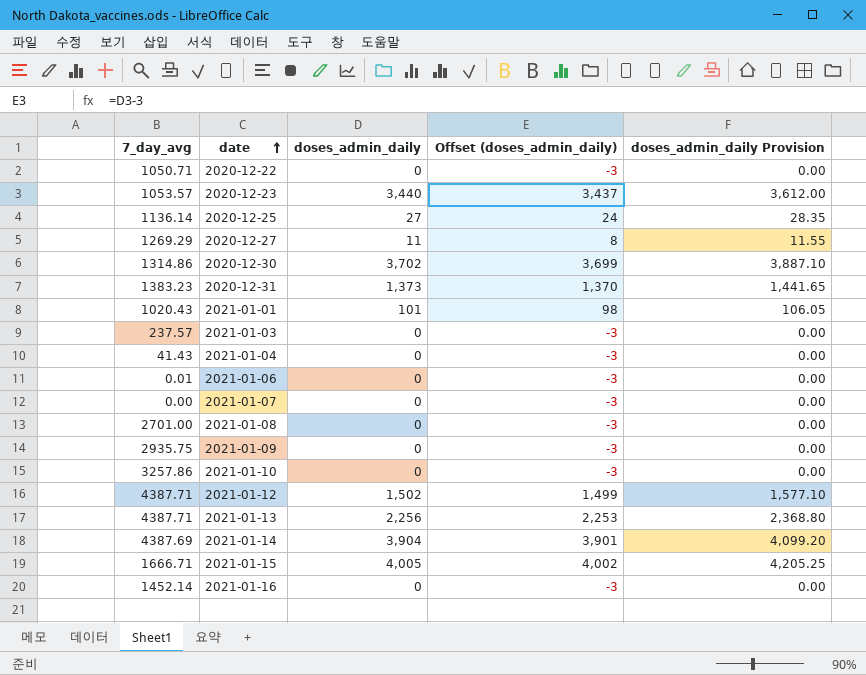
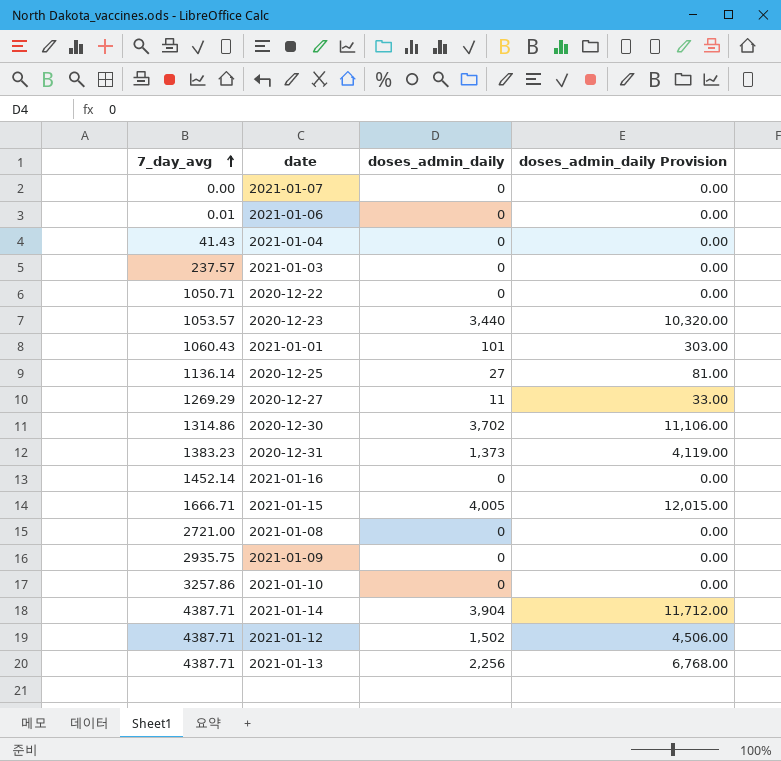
row order: date ascending -> 7_day_avg ascending
column Offset (doses_admin_daily) | formula: [doses_admin_daily] - 3 -> none
column doses_admin_daily Provision | formula: [doses_admin_daily] * 1.05 -> [doses_admin_daily] * 3
2021-01-01 | 7_day_avg: 1020.43 -> 1060.43
2021-01-08 | 7_day_avg: 2701.00 -> 2721.00
2021-01-14 | 7_day_avg: 4387.69 -> 4387.71

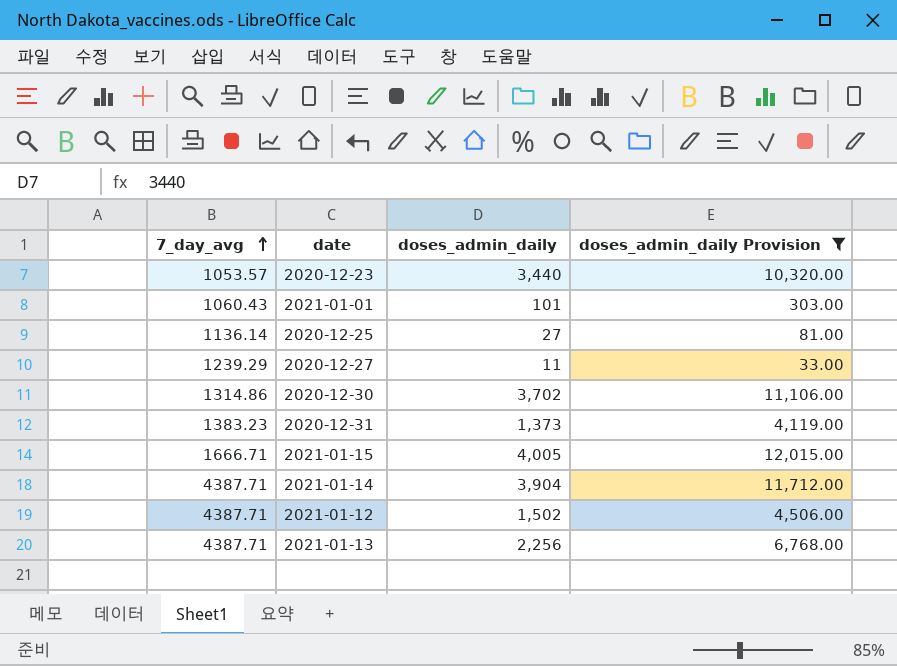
filter: none -> doses_admin_daily Provision != 0.00
2020-12-27 | 7_day_avg: 1269.29 -> 1239.29

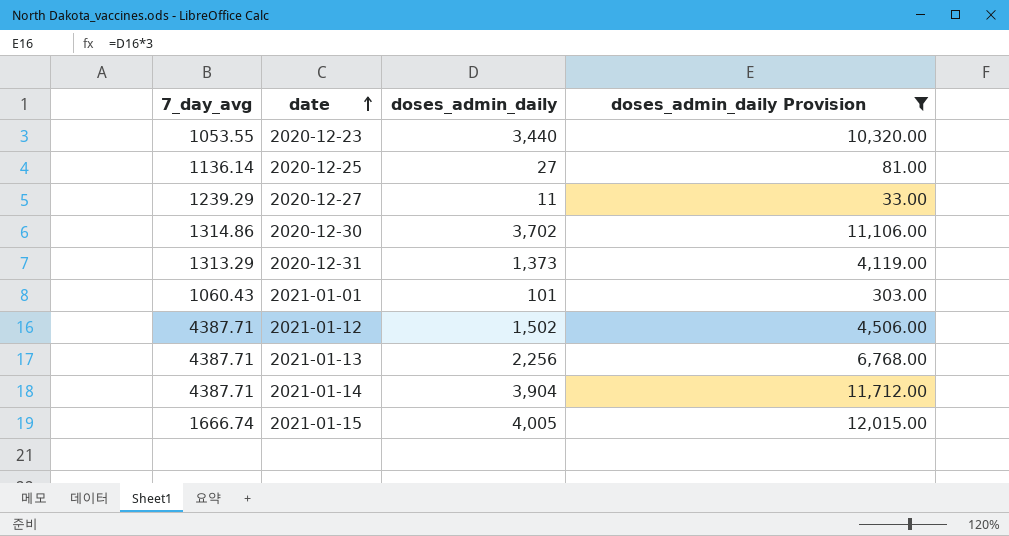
row order: 7_day_avg ascending -> date ascending
2020-12-23 | 7_day_avg: 1053.57 -> 1053.55
2020-12-31 | 7_day_avg: 1383.23 -> 1313.29
2021-01-15 | 7_day_avg: 1666.71 -> 1666.74

